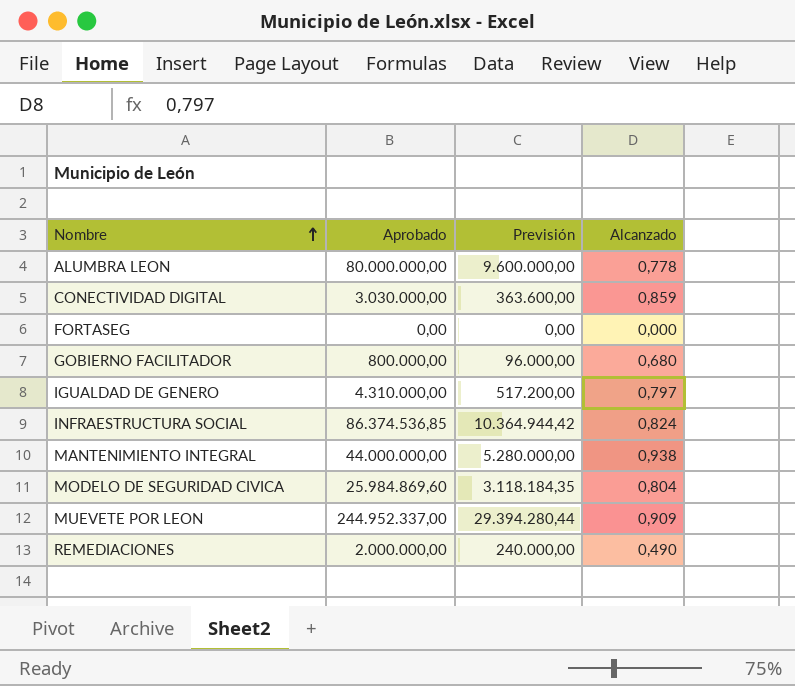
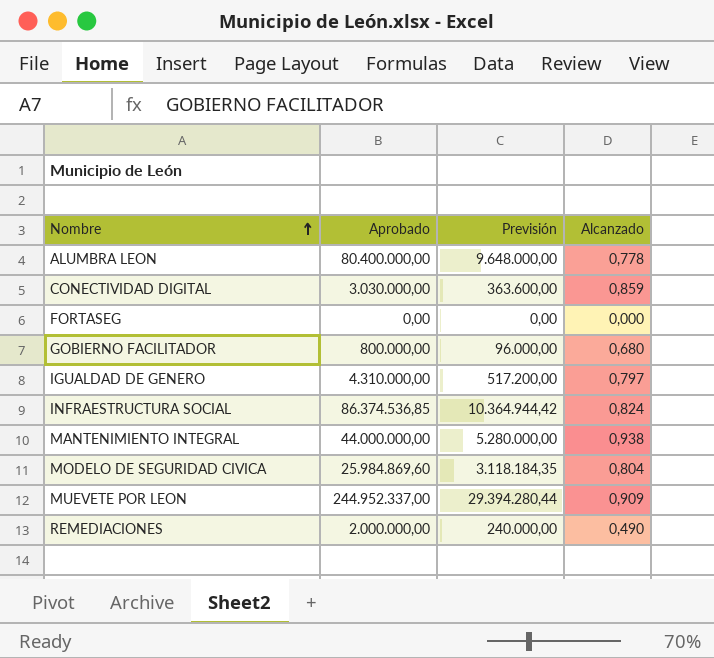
ALUMBRA LEON | Aprobado: 80.000.000,00 -> 80.400.000,00
ALUMBRA LEON | Previsión: 9.600.000,00 -> 9.648.000,00

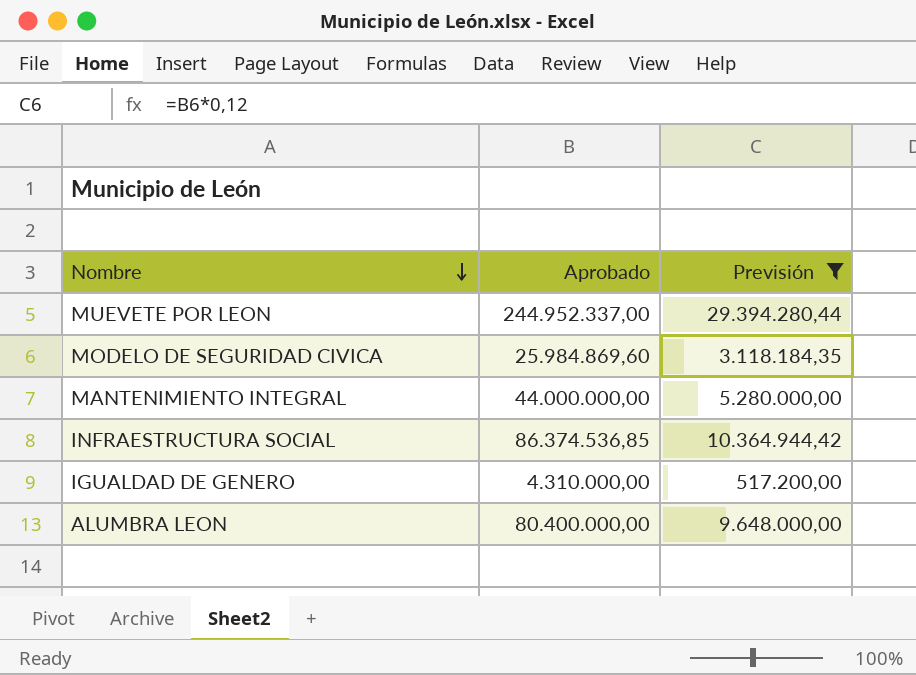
filter: none -> Previsión >= 517.200,00
row order: Nombre ascending -> Nombre descending
column Alcanzado | position: 4 -> none

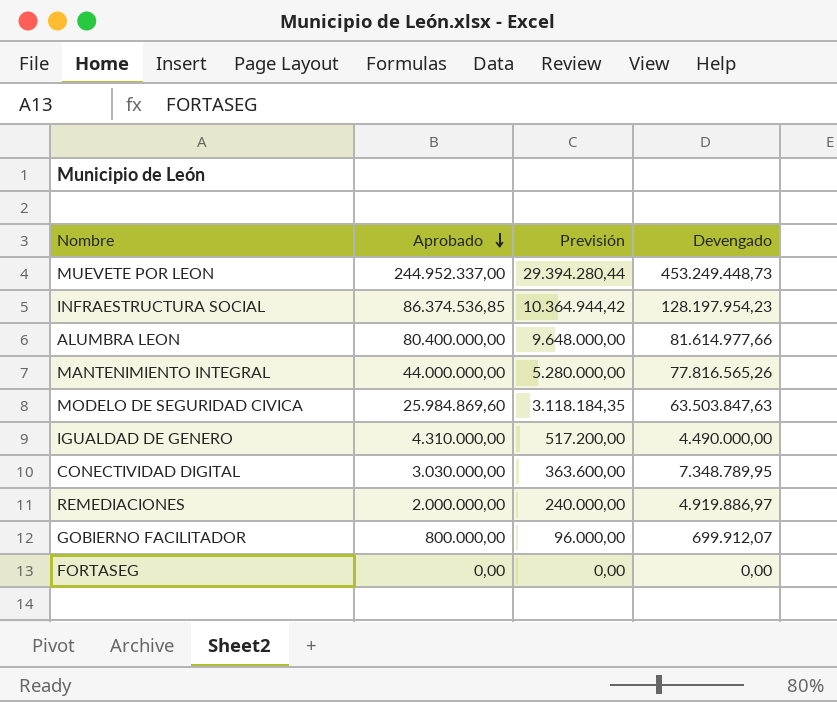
filter: Previsión >= 517.200,00 -> none
row order: Nombre descending -> Aprobado descending
column Devengado | position: none -> 4

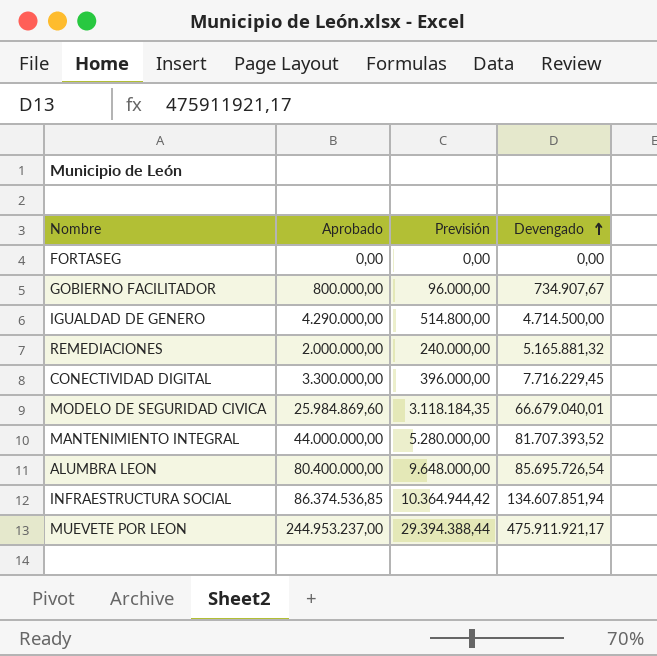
row order: Aprobado descending -> Devengado ascending
GOBIERNO FACILITADOR | Devengado: 699.912,07 -> 734.907,67
IGUALDAD DE GENERO | Aprobado: 4.310.000,00 -> 4.290.000,00
IGUALDAD DE GENERO | Previsión: 517.200,00 -> 514.800,00
IGUALDAD DE GENERO | Devengado: 4.490.000,00 -> 4.714.500,00
REMEDIACIONES | Devengado: 4.919.886,97 -> 5.165.881,32
CONECTIVIDAD DIGITAL | Aprobado: 3.030.000,00 -> 3.300.000,00
CONECTIVIDAD DIGITAL | Previsión: 363.600,00 -> 396.000,00
CONECTIVIDAD DIGITAL | Devengado: 7.348.789,95 -> 7.716.229,45
MODELO DE SEGURIDAD CIVICA | Devengado: 63.503.847,63 -> 66.679.040,01
MANTENIMIENTO INTEGRAL | Devengado: 77.816.565,26 -> 81.707.393,52
ALUMBRA LEON | Devengado: 81.614.977,66 -> 85.695.726,54
INFRAESTRUCTURA SOCIAL | Devengado: 128.197.954,23 -> 134.607.851,94
MUEVETE POR LEON | Aprobado: 244.952.337,00 -> 244.953.237,00
MUEVETE POR LEON | Previsión: 29.394.280,44 -> 29.394.388,44
MUEVETE POR LEON | Devengado: 453.249.448,73 -> 475.911.921,17

